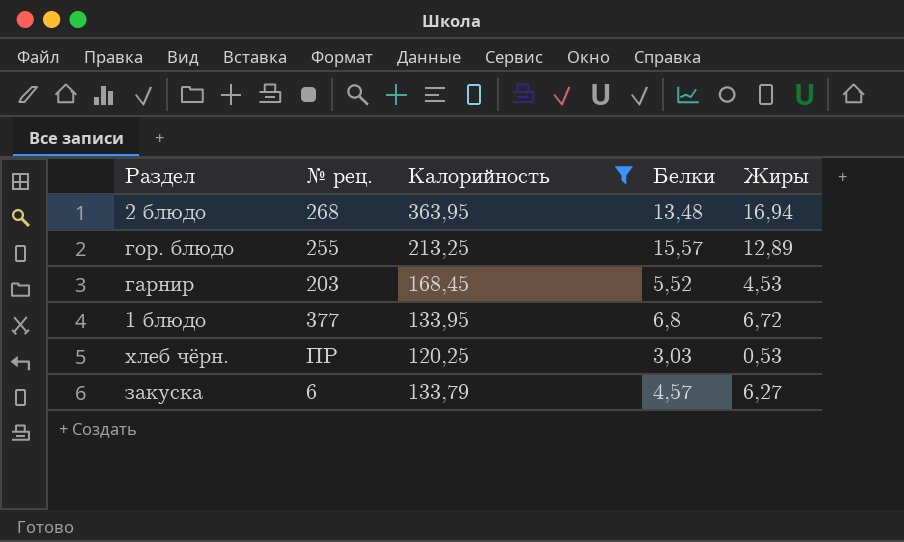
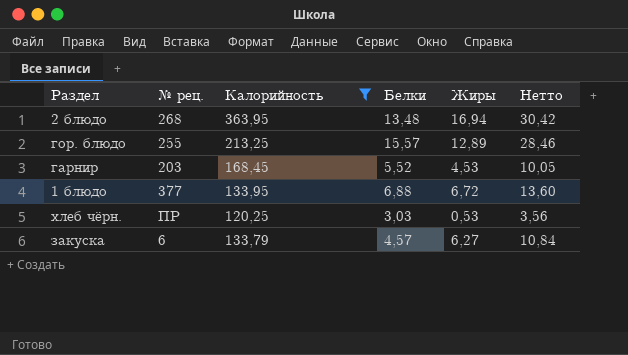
column Нетто | formula: none -> [Белки] + [Жиры]
1 блюдо | Белки: 6,8 -> 6,88

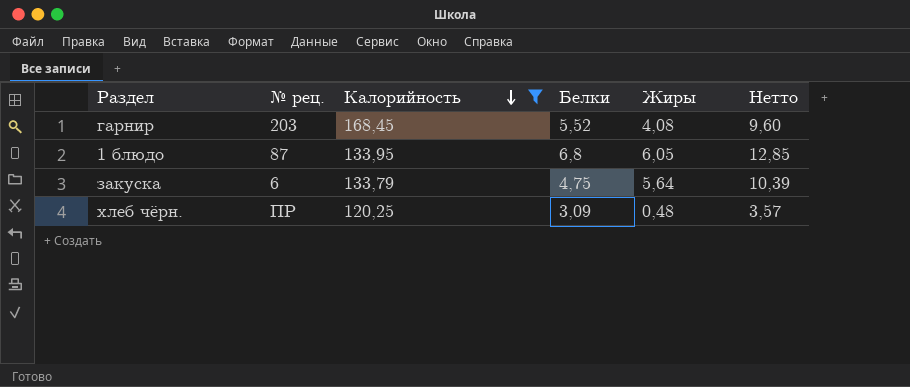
row order: none -> Калорийность descending
row 2 блюдо: 268 | 363,95 | 13,48 | 16,94 | 30,42 -> none
row гор. блюдо: 255 | 213,25 | 15,57 | 12,89 | 28,46 -> none
гарнир | Жиры: 4,53 -> 4,08
гарнир | Нетто: 10,05 -> 9,60
1 блюдо | № рец.: 377 -> 87
1 блюдо | Белки: 6,88 -> 6,8
1 блюдо | Жиры: 6,72 -> 6,05
1 блюдо | Нетто: 13,60 -> 12,85
закуска | Белки: 4,57 -> 4,75
закуска | Жиры: 6,27 -> 5,64
закуска | Нетто: 10,84 -> 10,39
хлеб чёрн. | Белки: 3,03 -> 3,09
хлеб чёрн. | Жиры: 0,53 -> 0,48
хлеб чёрн. | Нетто: 3,56 -> 3,57

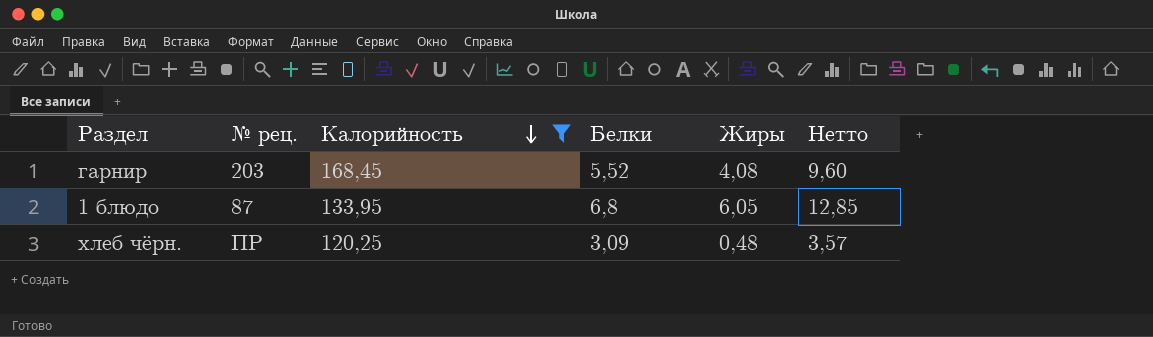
row закуска: 6 | 133,79 | 4,75 | 5,64 | 10,39 -> none

